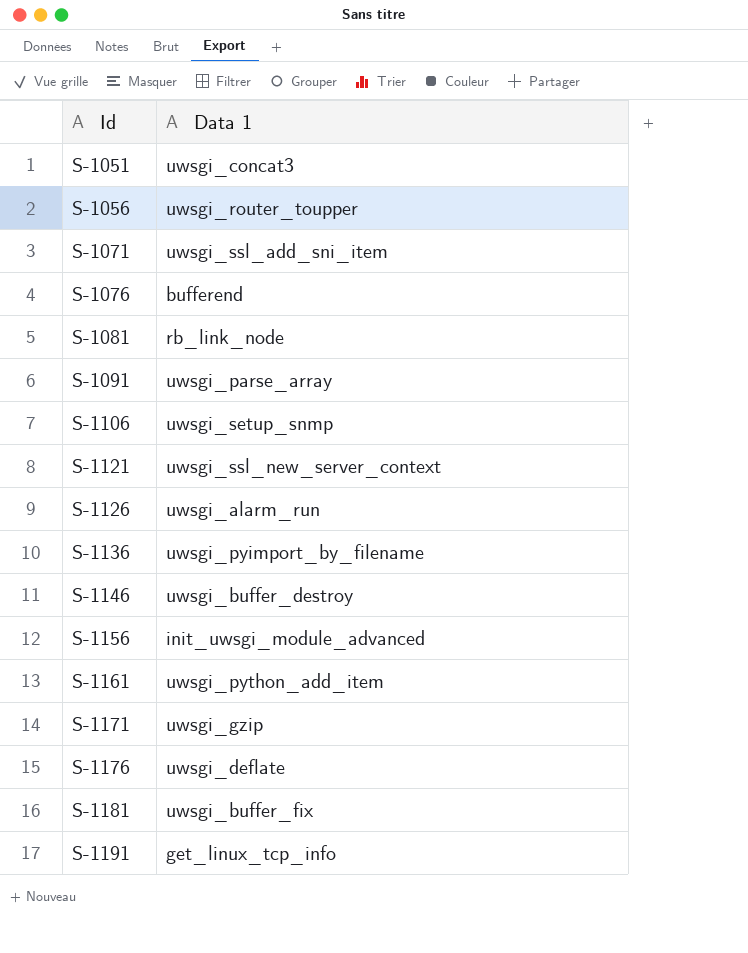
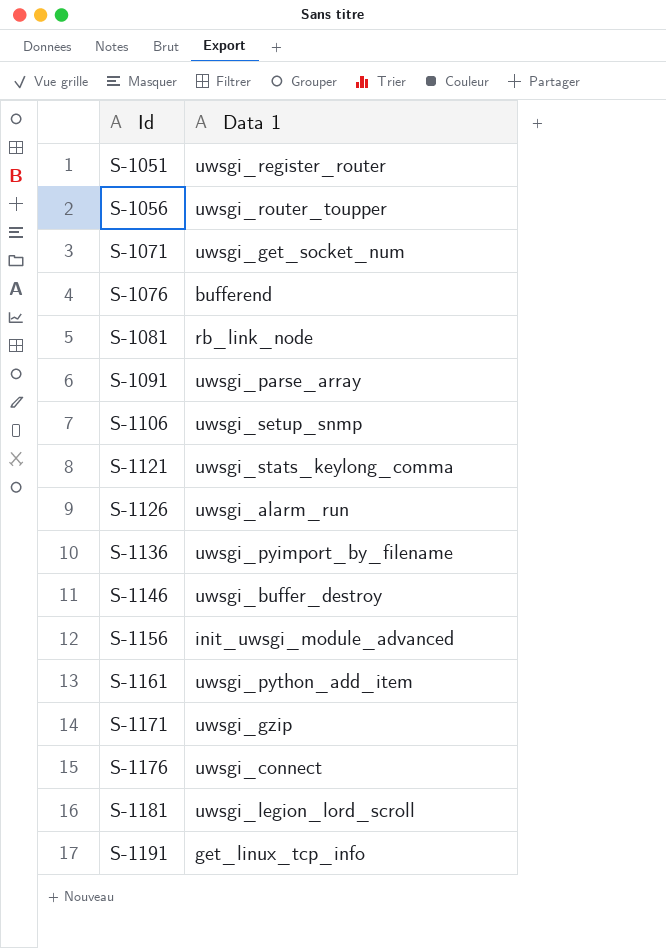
S-1051 | Data 1: uwsgi_concat3 -> uwsgi_register_router
S-1071 | Data 1: uwsgi_ssl_add_sni_item -> uwsgi_get_socket_num
S-1121 | Data 1: uwsgi_ssl_new_server_context -> uwsgi_stats_keylong_comma
S-1176 | Data 1: uwsgi_deflate -> uwsgi_connect
S-1181 | Data 1: uwsgi_buffer_fix -> uwsgi_legion_lord_scroll

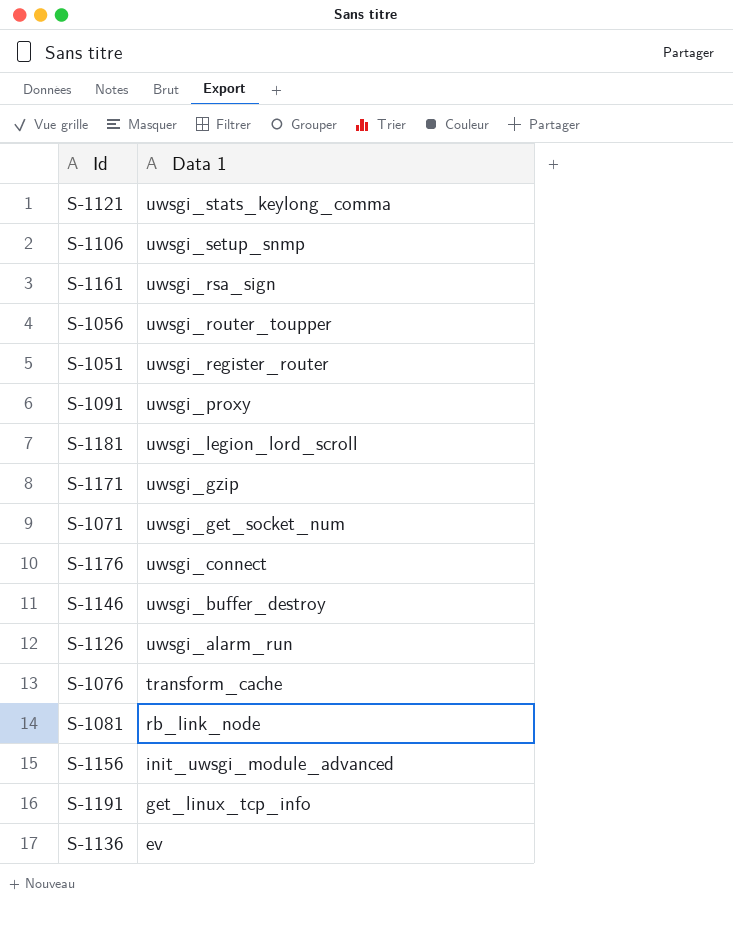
row order: Id ascending -> Data 1 descending
S-1161 | Data 1: uwsgi_python_add_item -> uwsgi_rsa_sign
S-1091 | Data 1: uwsgi_parse_array -> uwsgi_proxy
S-1076 | Data 1: bufferend -> transform_cache
S-1136 | Data 1: uwsgi_pyimport_by_filename -> ev

